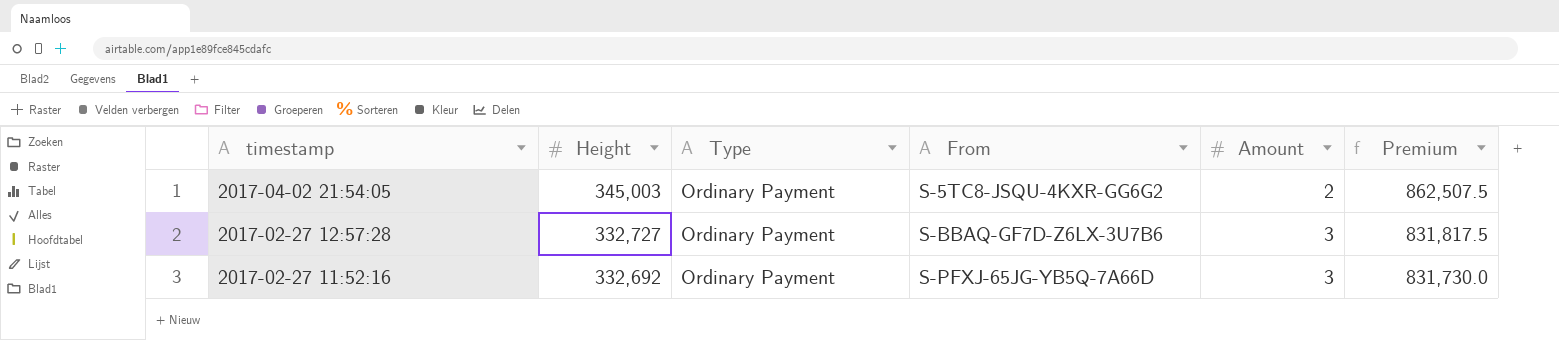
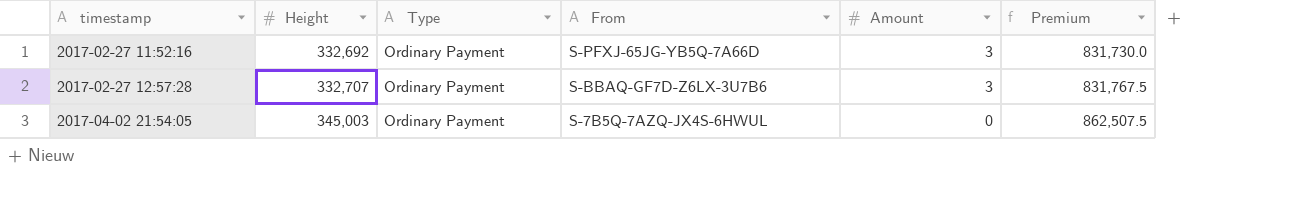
row order: timestamp descending -> timestamp ascending
2017-02-27 12:57:28 | Height: 332,727 -> 332,707
2017-02-27 12:57:28 | Premium: 831,817.5 -> 831,767.5
2017-04-02 21:54:05 | From: S-5TC8-JSQU-4KXR-GG6G2 -> S-7B5Q-7AZQ-JX4S-6HWUL
2017-04-02 21:54:05 | Amount: 2 -> 0

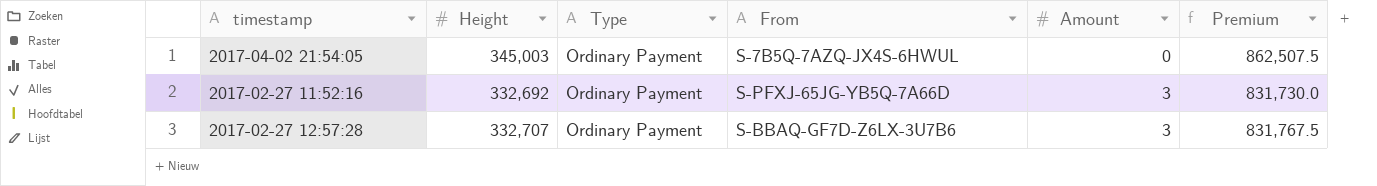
row order: timestamp ascending -> Amount ascending

